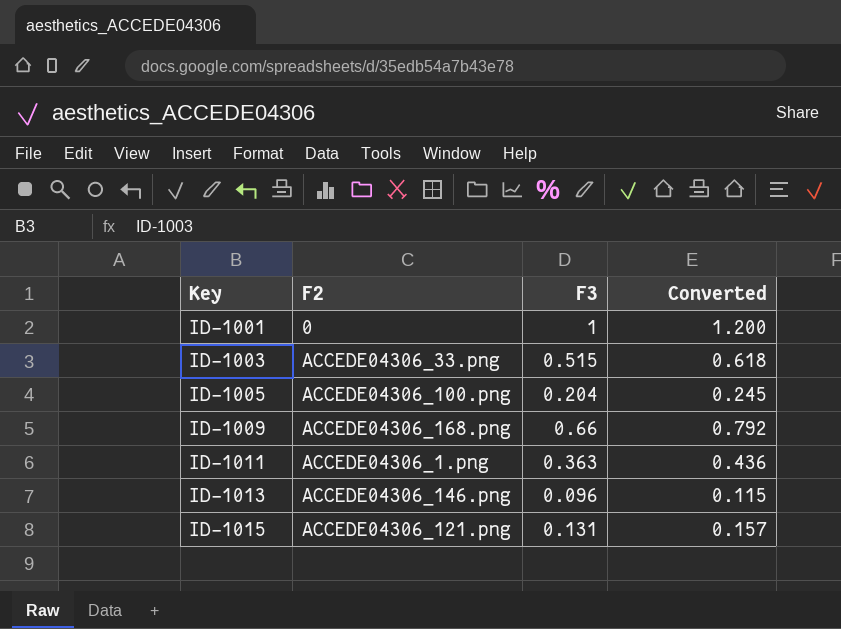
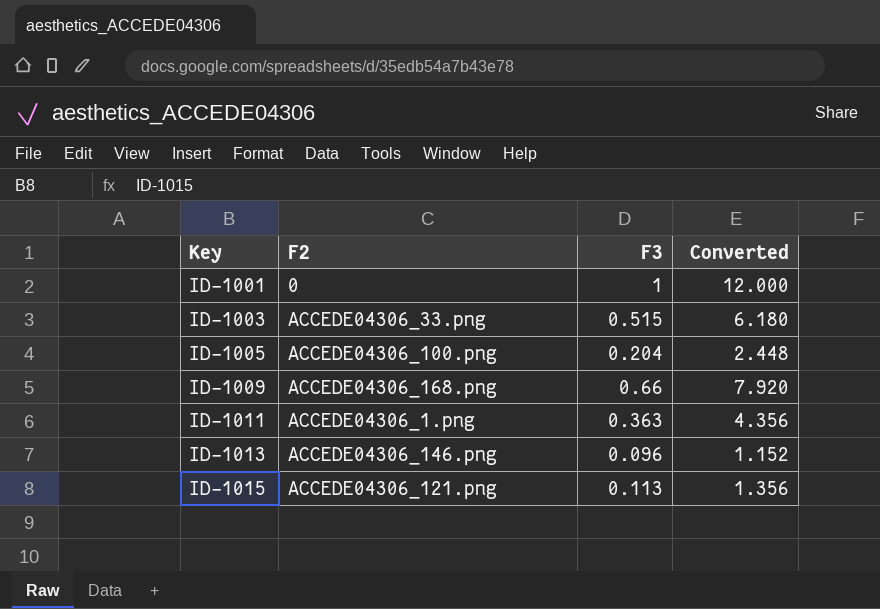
column Converted | formula: [F3] * 1.2 -> [F3] * 12
ID-1015 | F3: 0.131 -> 0.113

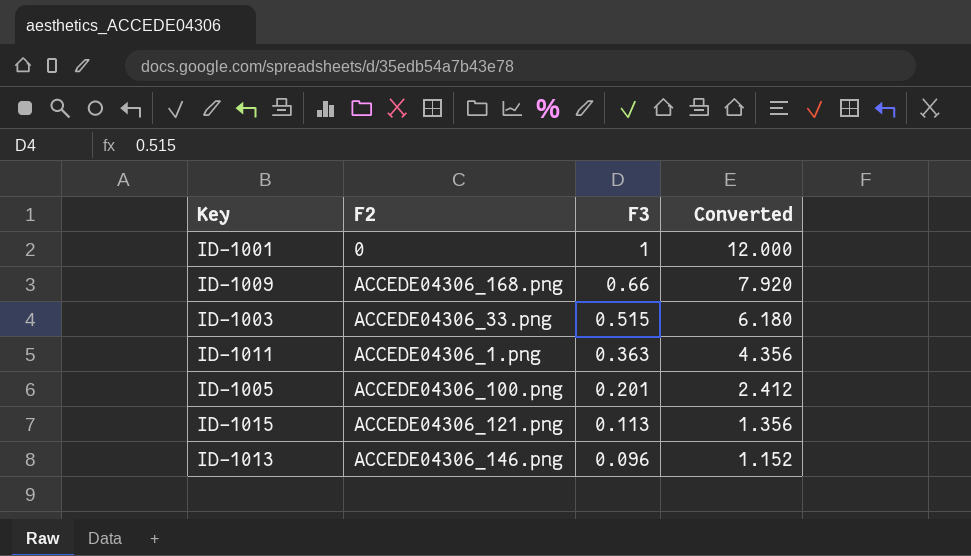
row order: Key ascending -> F3 descending
ID-1005 | F3: 0.204 -> 0.201
ID-1005 | Converted: 2.448 -> 2.412

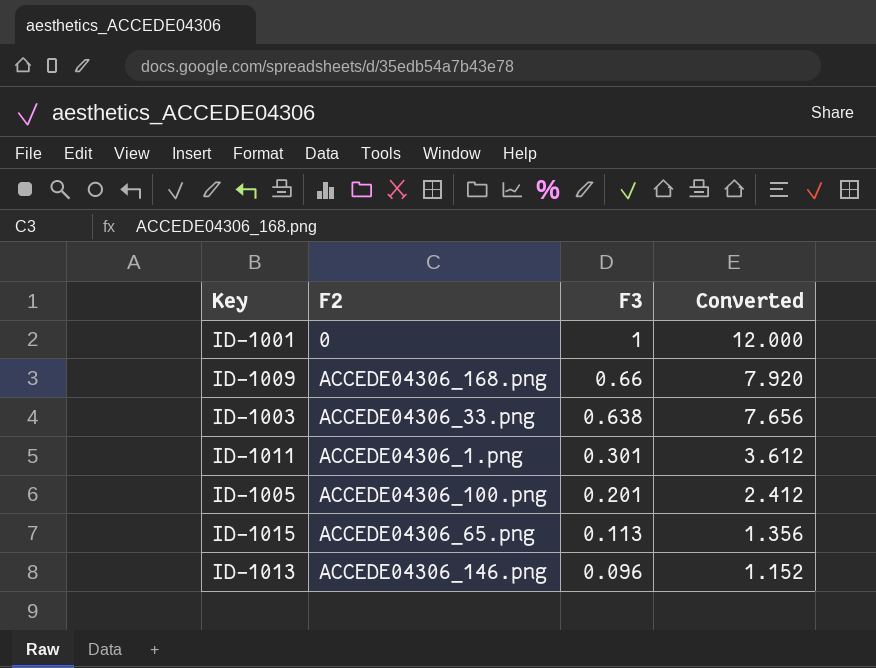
ID-1003 | F3: 0.515 -> 0.638
ID-1003 | Converted: 6.180 -> 7.656
ID-1011 | F3: 0.363 -> 0.301
ID-1011 | Converted: 4.356 -> 3.612
ID-1015 | F2: ACCEDE04306_121.png -> ACCEDE04306_65.png

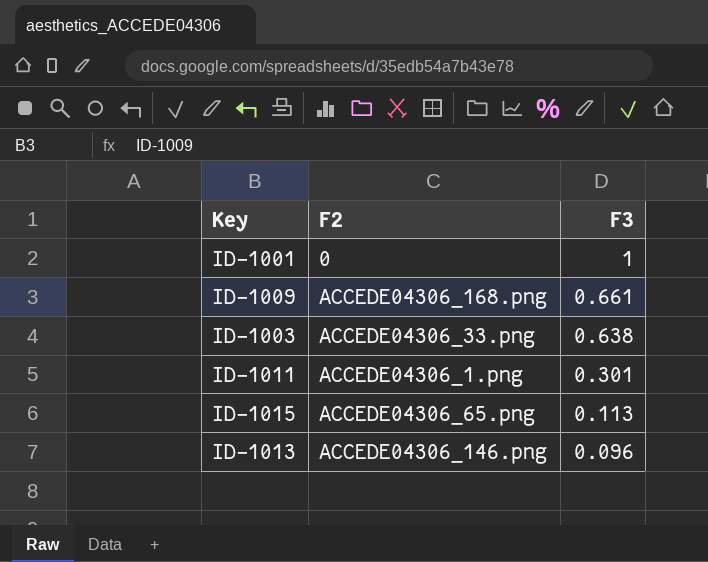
column Converted | formula: [F3] * 12 -> none
row ID-1005: ACCEDE04306_100.png | 0.201 | 2.412 -> none
ID-1009 | F3: 0.66 -> 0.661

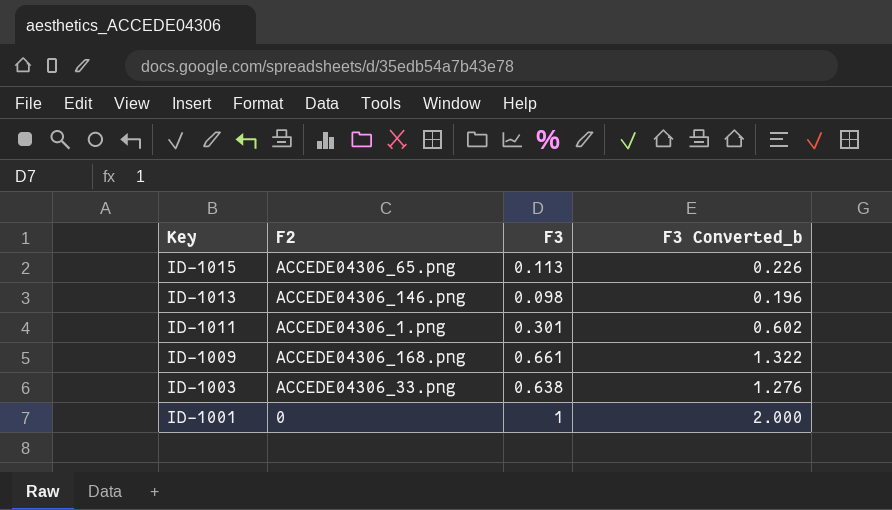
row order: F3 descending -> Key descending
column F3 Converted_b | formula: none -> [F3] * 2
ID-1013 | F3: 0.096 -> 0.098

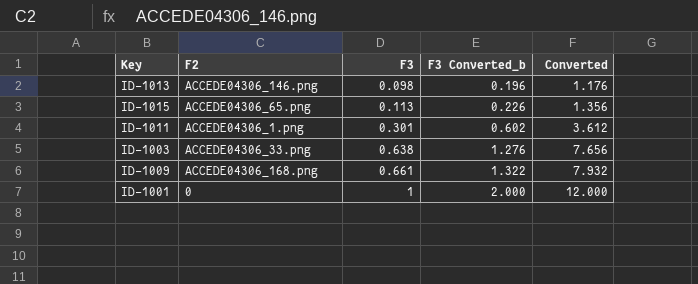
row order: Key descending -> F3 ascending
column Converted | formula: none -> [F3] * 12

